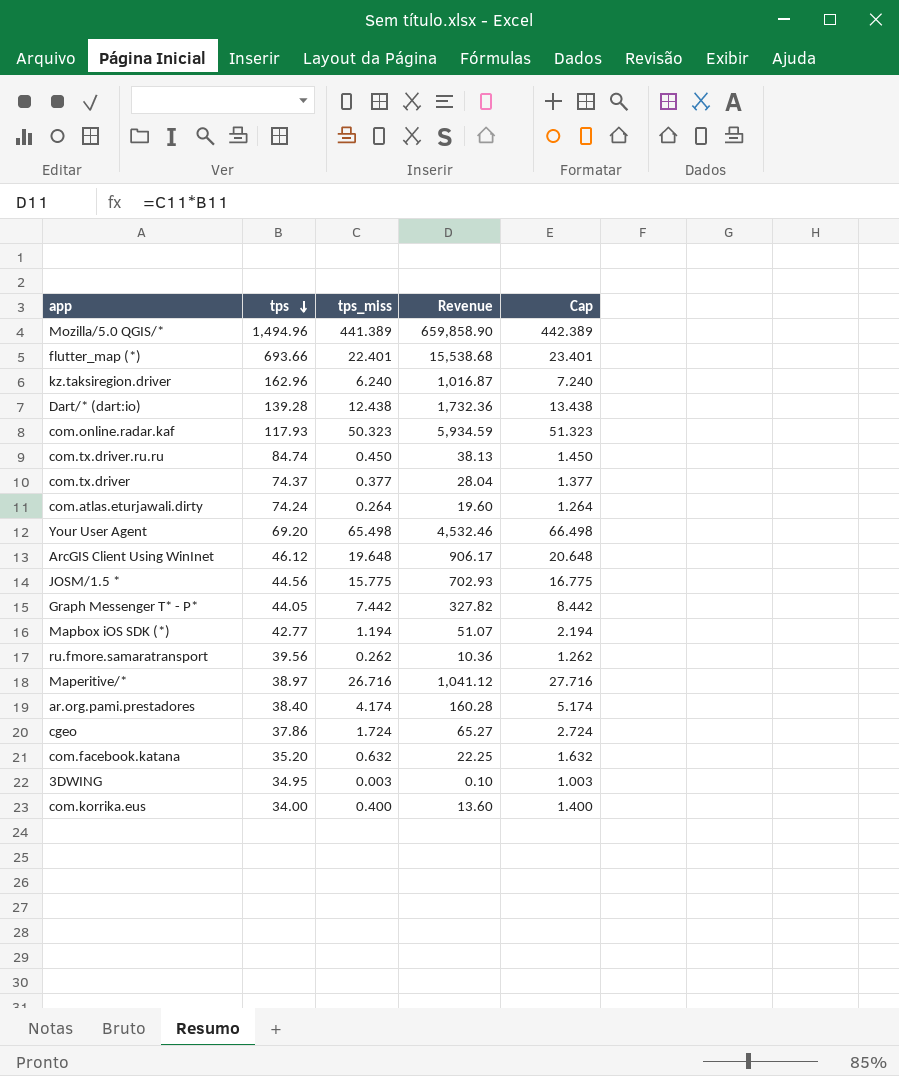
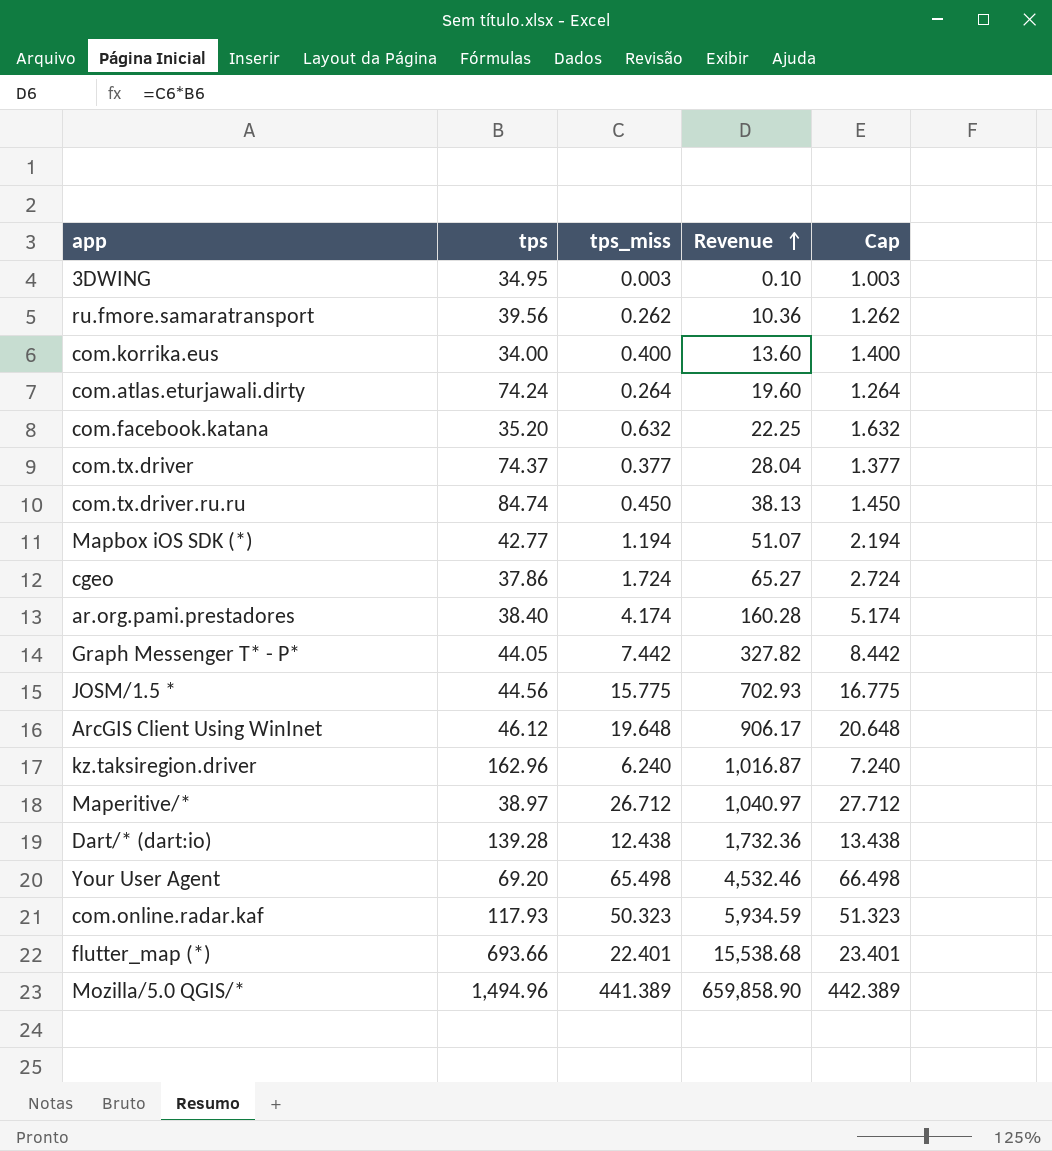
row order: tps descending -> Revenue ascending
Maperitive/* | tps_miss: 26.716 -> 26.712
Maperitive/* | Revenue: 1,041.12 -> 1,040.97
Maperitive/* | Cap: 27.716 -> 27.712

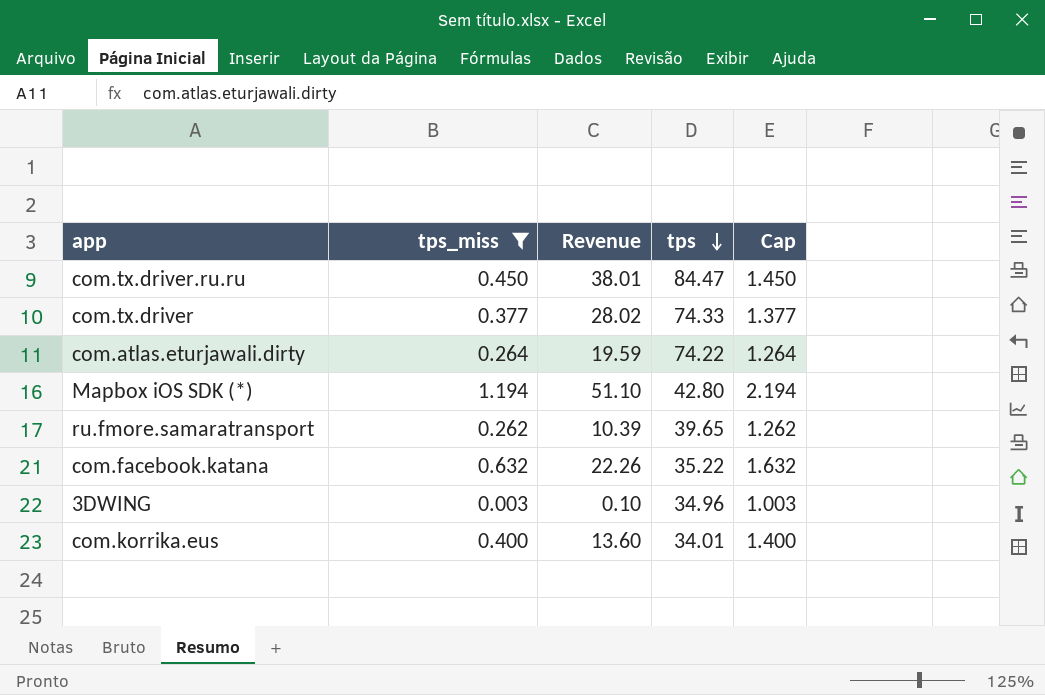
filter: none -> tps_miss <= 1.194
row order: Revenue ascending -> tps descending
column tps | position: 2 -> 4
com.tx.driver.ru.ru | Revenue: 38.13 -> 38.01
com.tx.driver.ru.ru | tps: 84.74 -> 84.47
com.tx.driver | Revenue: 28.04 -> 28.02
com.tx.driver | tps: 74.37 -> 74.33
com.atlas.eturjawali.dirty | Revenue: 19.60 -> 19.59
com.atlas.eturjawali.dirty | tps: 74.24 -> 74.22
Mapbox iOS SDK (*) | Revenue: 51.07 -> 51.10
Mapbox iOS SDK (*) | tps: 42.77 -> 42.80
ru.fmore.samaratransport | Revenue: 10.36 -> 10.39
ru.fmore.samaratransport | tps: 39.56 -> 39.65
com.facebook.katana | Revenue: 22.25 -> 22.26
com.facebook.katana | tps: 35.20 -> 35.22
3DWING | tps: 34.95 -> 34.96
com.korrika.eus | tps: 34.00 -> 34.01

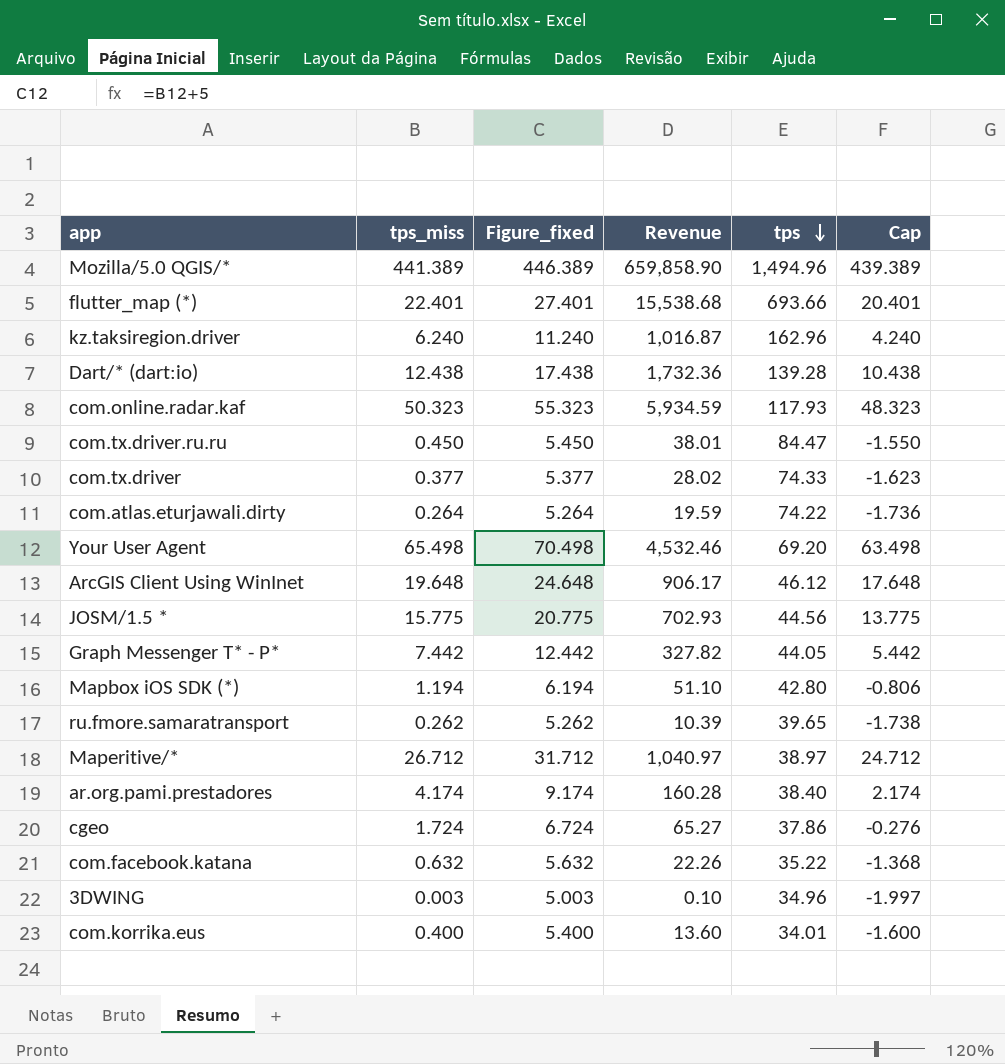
filter: tps_miss <= 1.194 -> none
column Figure_fixed | formula: none -> [tps_miss] + 5
column Cap | formula: [tps_miss] + 1 -> [tps_miss] - 2

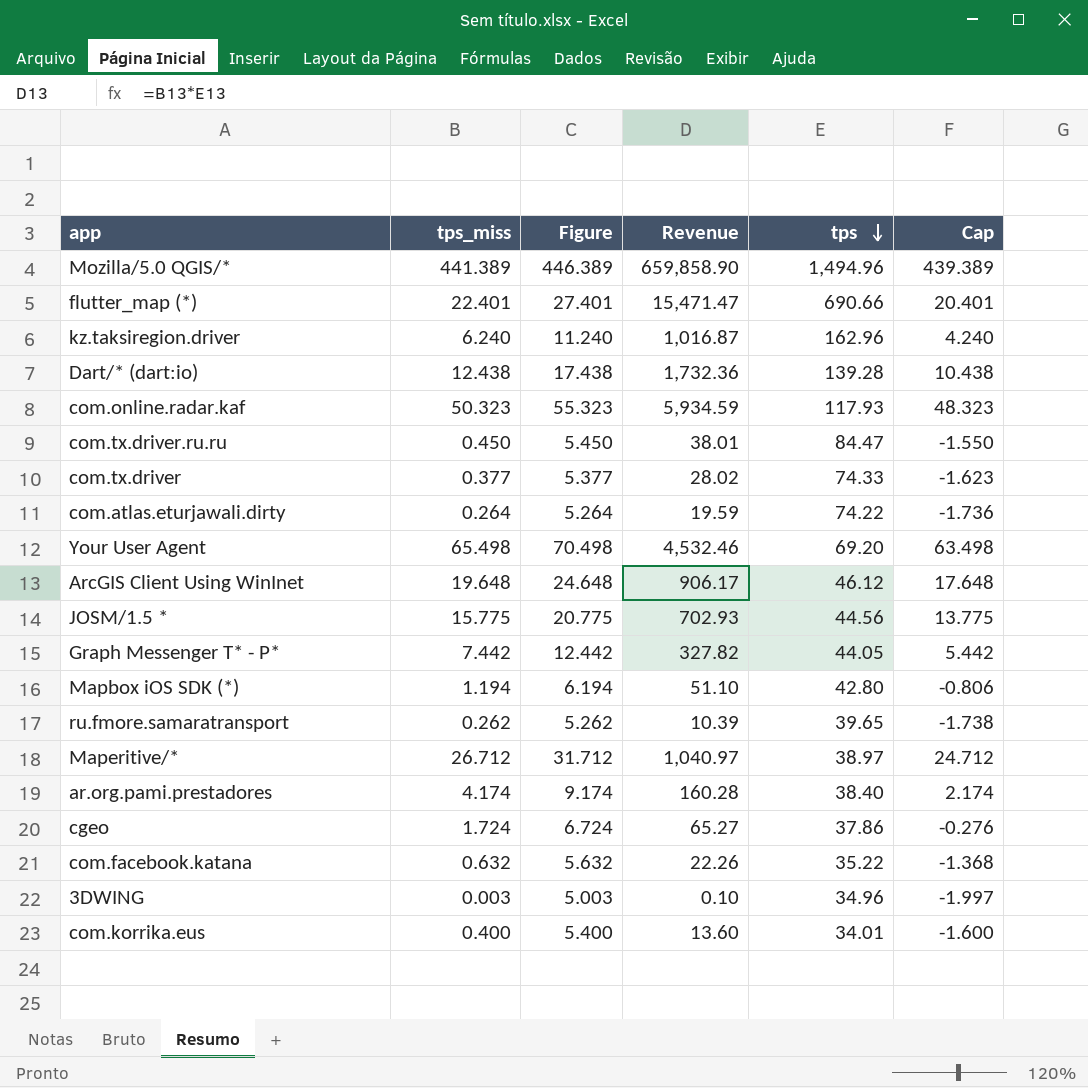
column name: Figure_fixed -> Figure
flutter_map (*) | Revenue: 15,538.68 -> 15,471.47
flutter_map (*) | tps: 693.66 -> 690.66

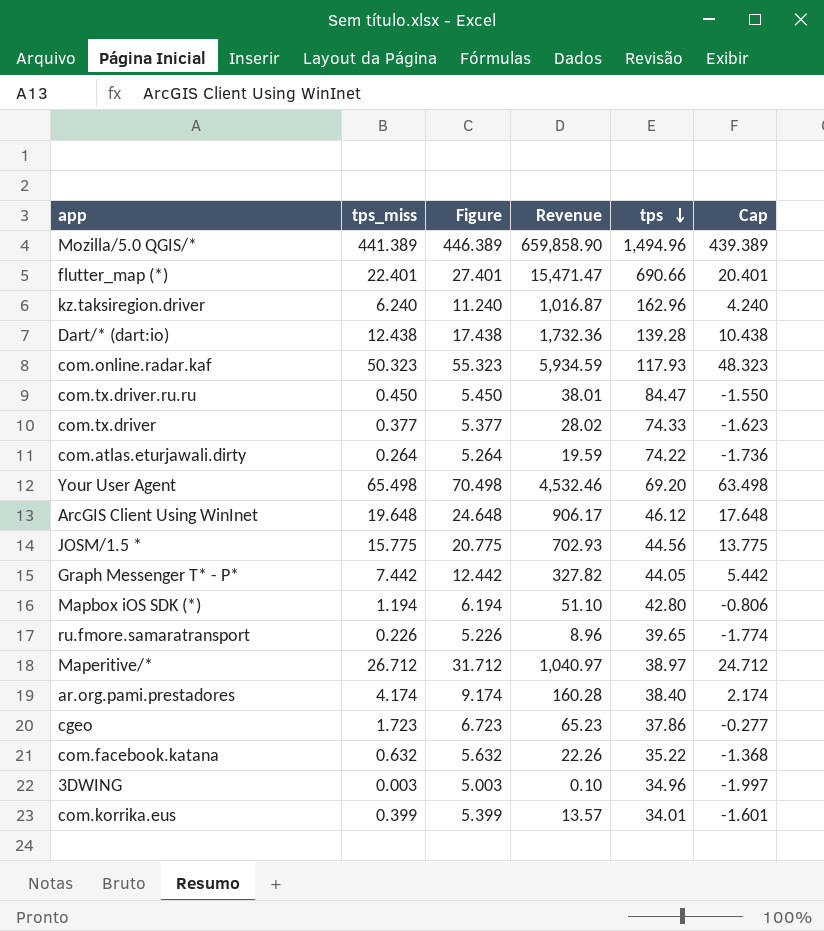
ru.fmore.samaratransport | tps_miss: 0.262 -> 0.226
ru.fmore.samaratransport | Figure: 5.262 -> 5.226
ru.fmore.samaratransport | Revenue: 10.39 -> 8.96
ru.fmore.samaratransport | Cap: -1.738 -> -1.774
cgeo | tps_miss: 1.724 -> 1.723
cgeo | Figure: 6.724 -> 6.723
cgeo | Revenue: 65.27 -> 65.23
cgeo | Cap: -0.276 -> -0.277
com.korrika.eus | tps_miss: 0.400 -> 0.399
com.korrika.eus | Figure: 5.400 -> 5.399
com.korrika.eus | Revenue: 13.60 -> 13.57
com.korrika.eus | Cap: -1.600 -> -1.601

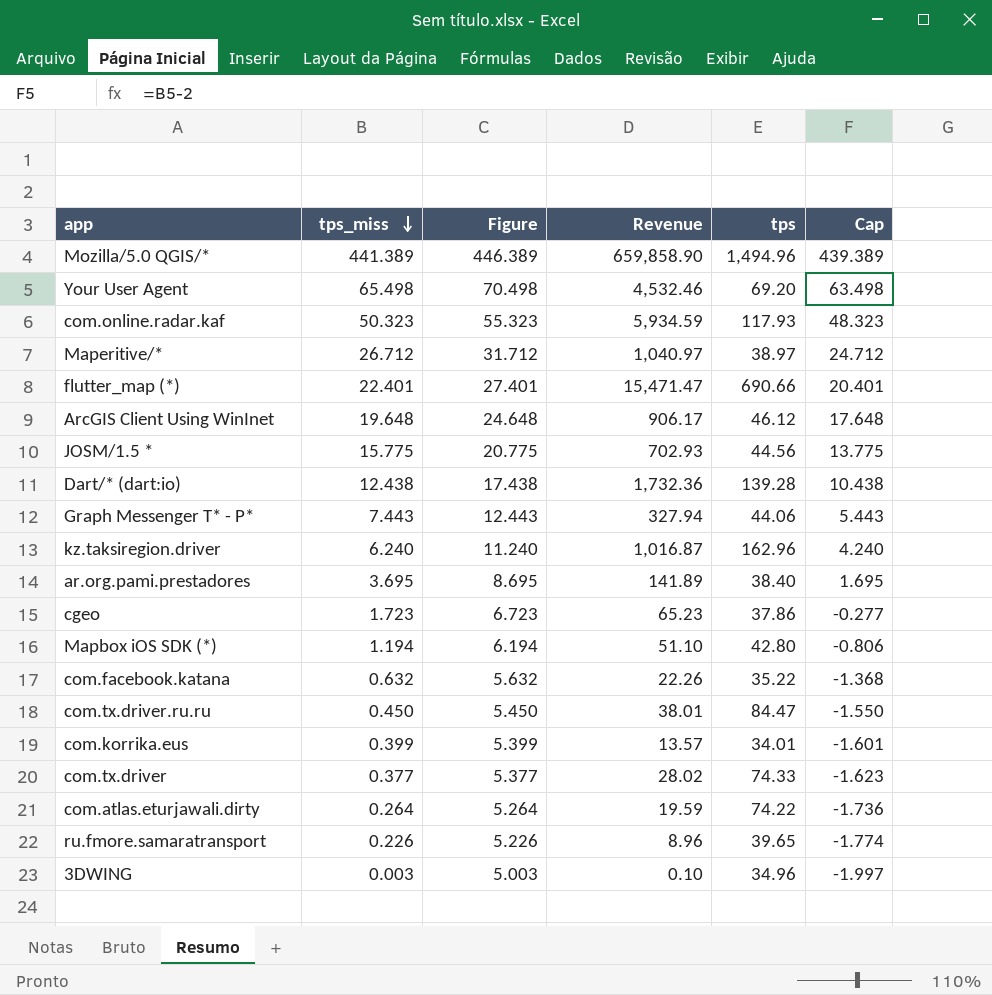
row order: tps descending -> tps_miss descending
Graph Messenger T* - P* | tps_miss: 7.442 -> 7.443
Graph Messenger T* - P* | Figure: 12.442 -> 12.443
Graph Messenger T* - P* | Revenue: 327.82 -> 327.94
Graph Messenger T* - P* | tps: 44.05 -> 44.06
Graph Messenger T* - P* | Cap: 5.442 -> 5.443
ar.org.pami.prestadores | tps_miss: 4.174 -> 3.695
ar.org.pami.prestadores | Figure: 9.174 -> 8.695
ar.org.pami.prestadores | Revenue: 160.28 -> 141.89
ar.org.pami.prestadores | Cap: 2.174 -> 1.695

